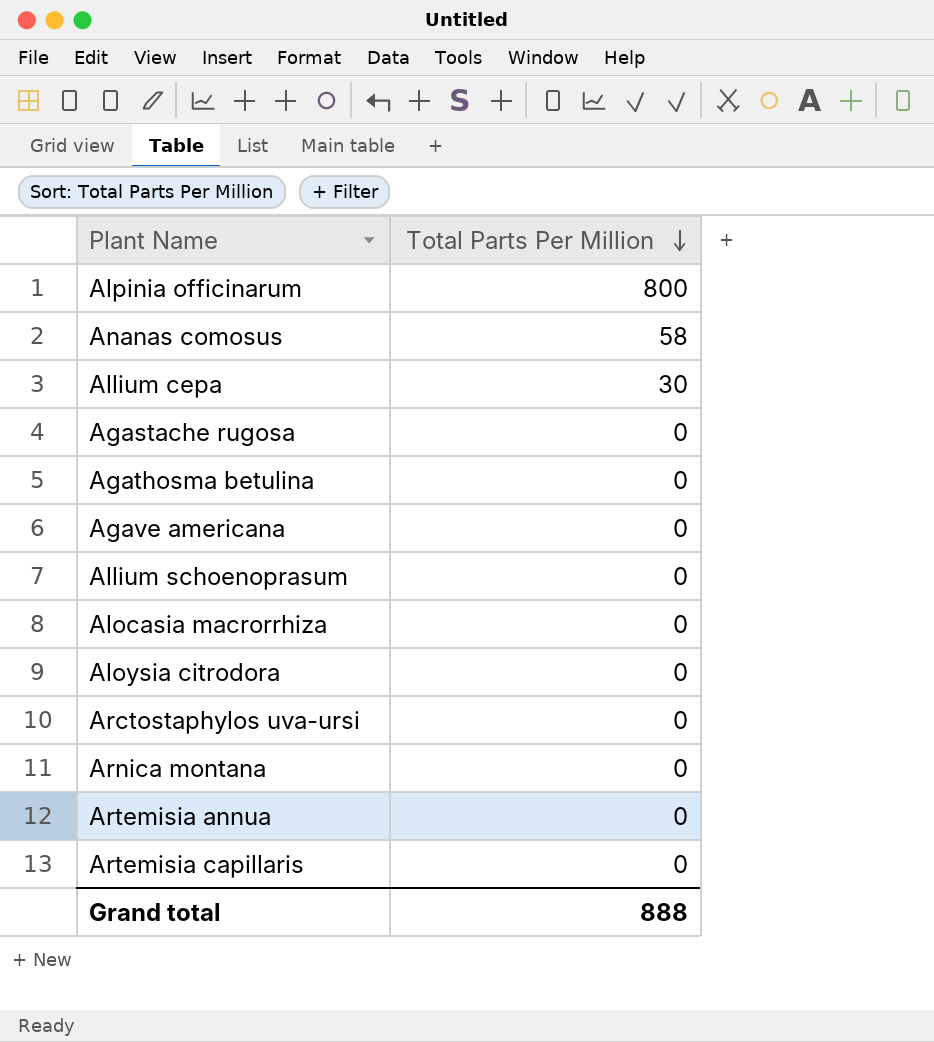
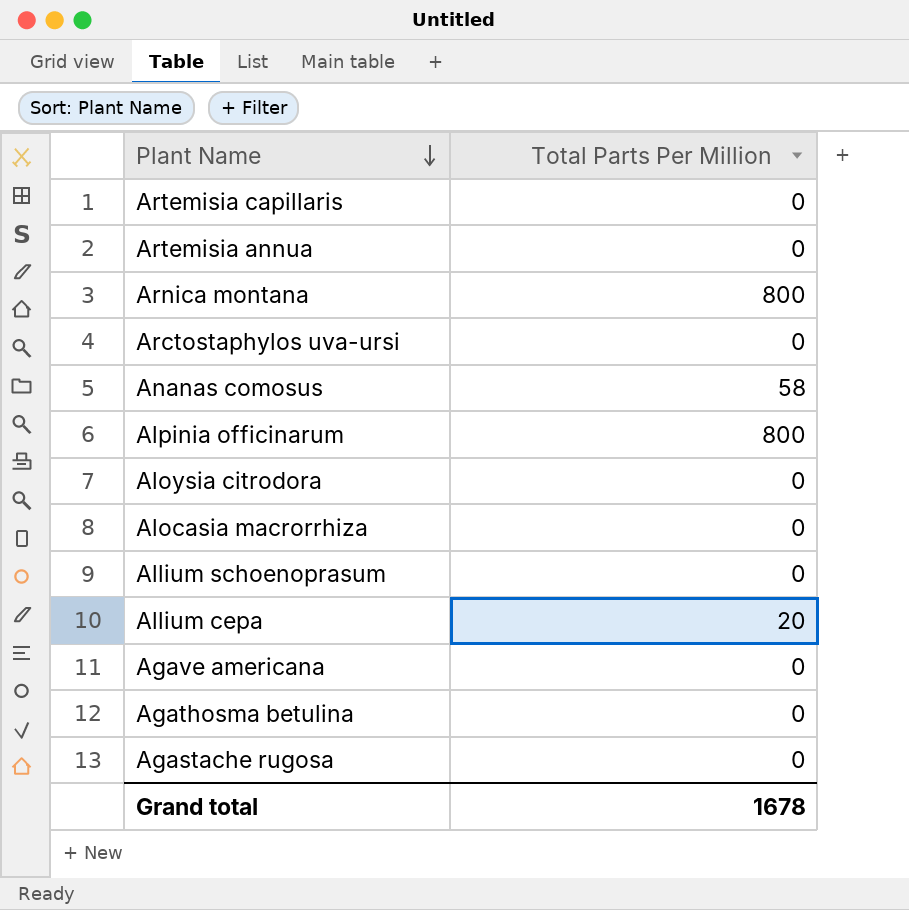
row order: Total Parts Per Million descending -> Plant Name descending
Arnica montana | Total Parts Per Million: 0 -> 800
Allium cepa | Total Parts Per Million: 30 -> 20
Grand total | Total Parts Per Million: 888 -> 1678

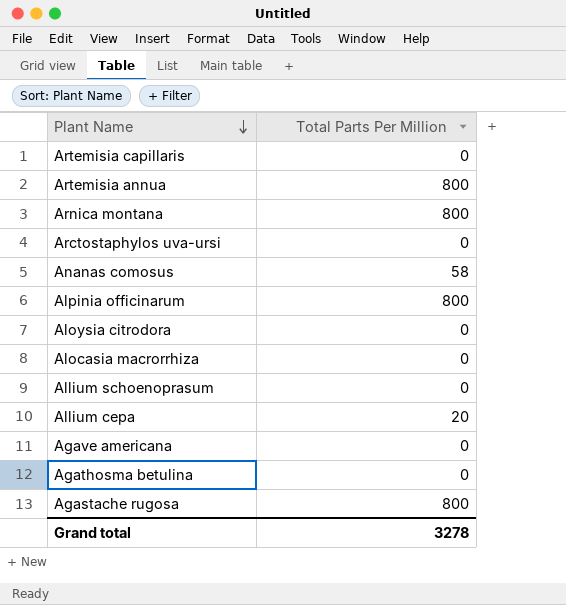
Artemisia annua | Total Parts Per Million: 0 -> 800
Agastache rugosa | Total Parts Per Million: 0 -> 800
Grand total | Total Parts Per Million: 1678 -> 3278

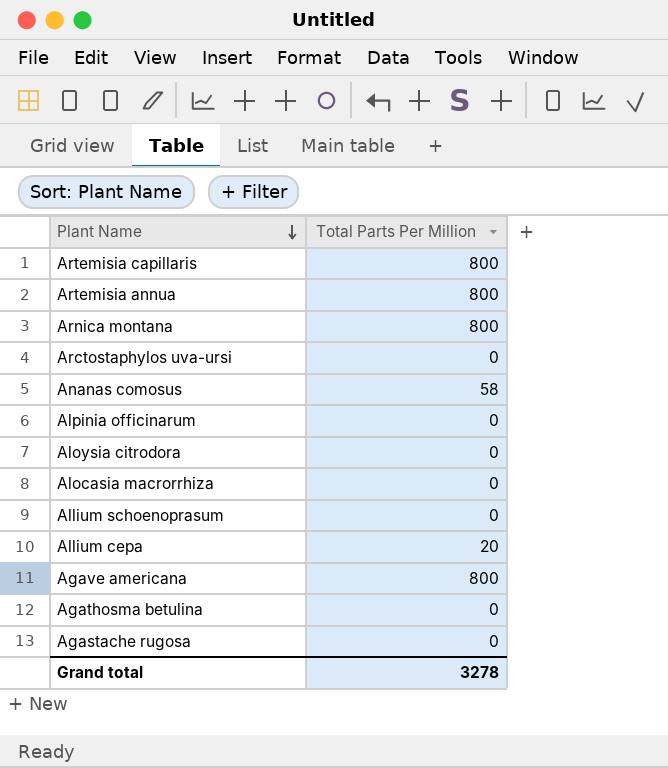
Artemisia capillaris | Total Parts Per Million: 0 -> 800
Alpinia officinarum | Total Parts Per Million: 800 -> 0
Agave americana | Total Parts Per Million: 0 -> 800
Agastache rugosa | Total Parts Per Million: 800 -> 0

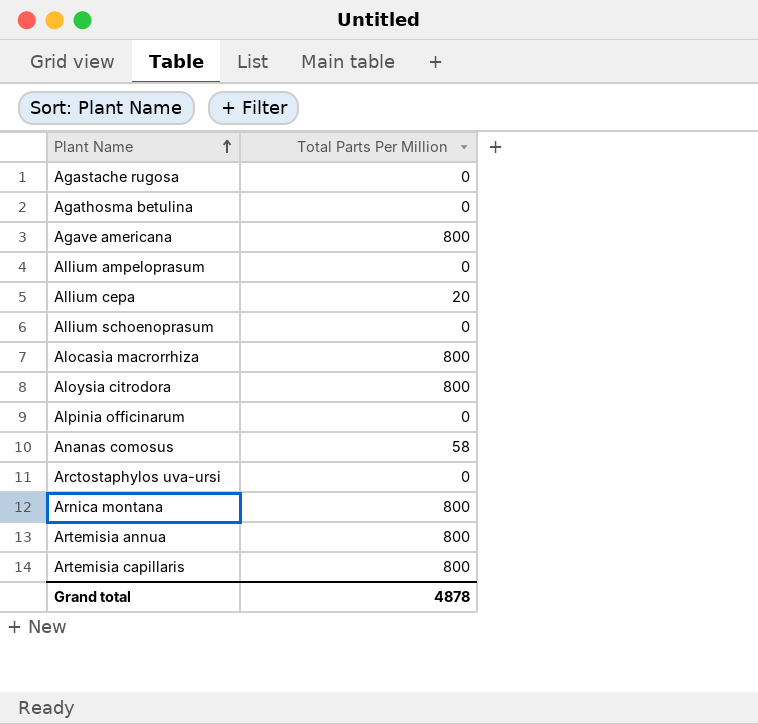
row order: Plant Name descending -> Plant Name ascending
row Allium ampeloprasum: none -> 0
Alocasia macrorrhiza | Total Parts Per Million: 0 -> 800
Aloysia citrodora | Total Parts Per Million: 0 -> 800
Grand total | Total Parts Per Million: 3278 -> 4878

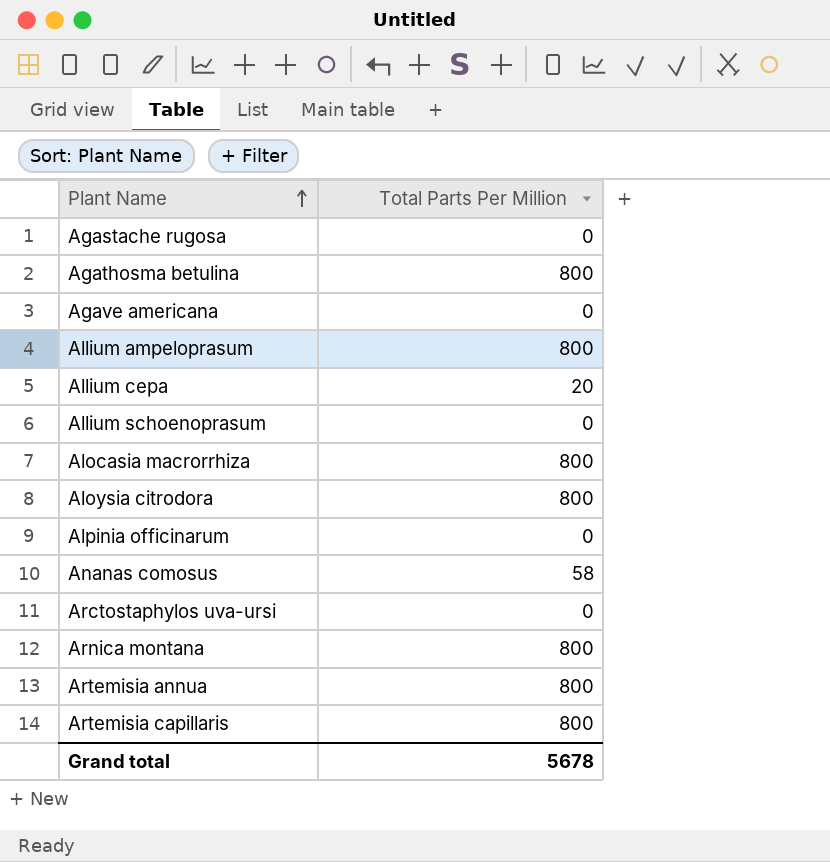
Agathosma betulina | Total Parts Per Million: 0 -> 800
Agave americana | Total Parts Per Million: 800 -> 0
Allium ampeloprasum | Total Parts Per Million: 0 -> 800
Grand total | Total Parts Per Million: 4878 -> 5678

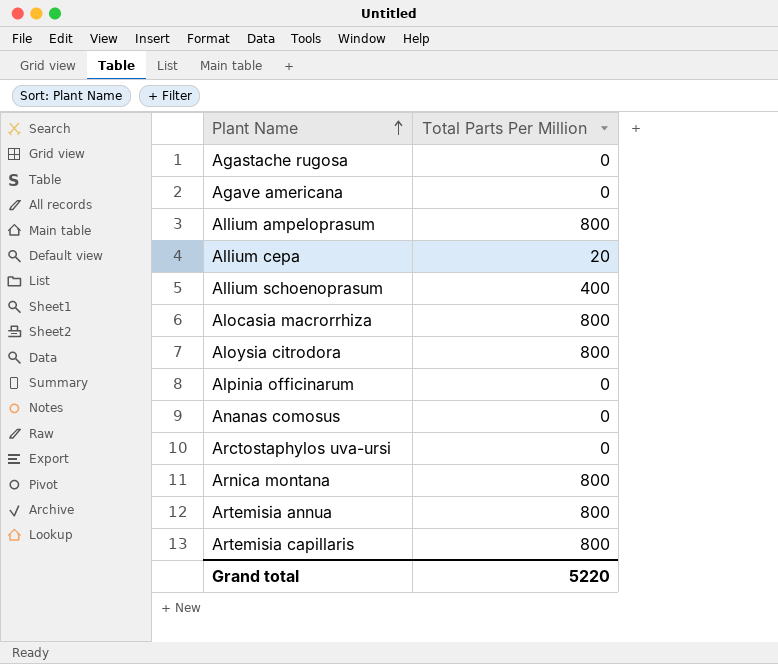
row Agathosma betulina: 800 -> none
Allium schoenoprasum | Total Parts Per Million: 0 -> 400
Ananas comosus | Total Parts Per Million: 58 -> 0
Grand total | Total Parts Per Million: 5678 -> 5220

